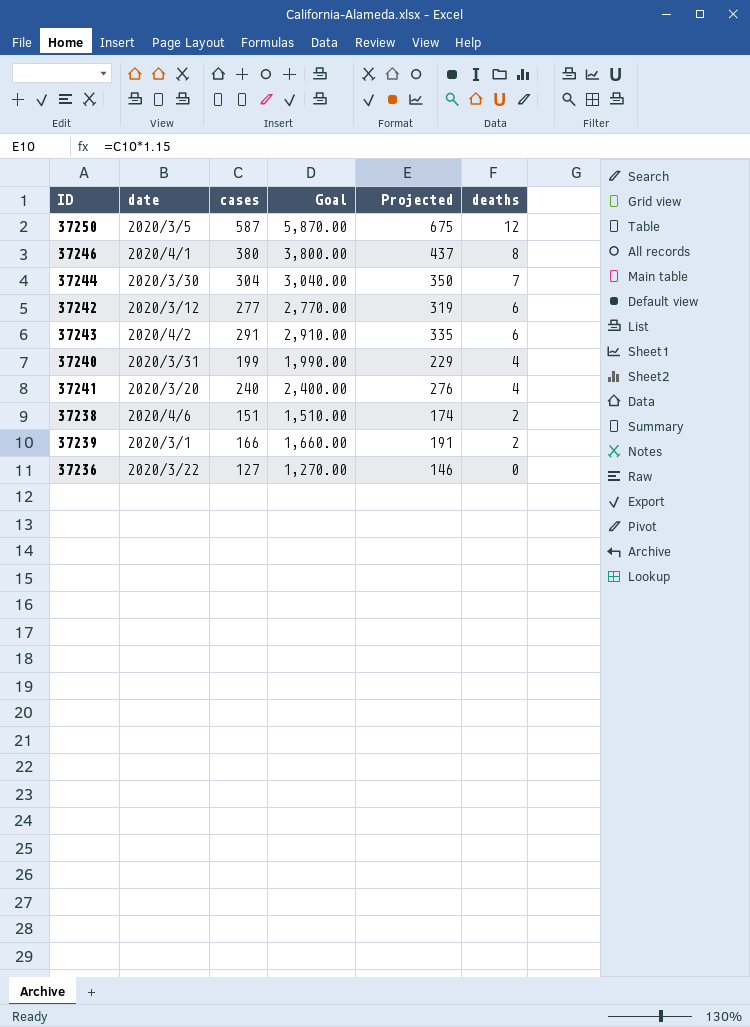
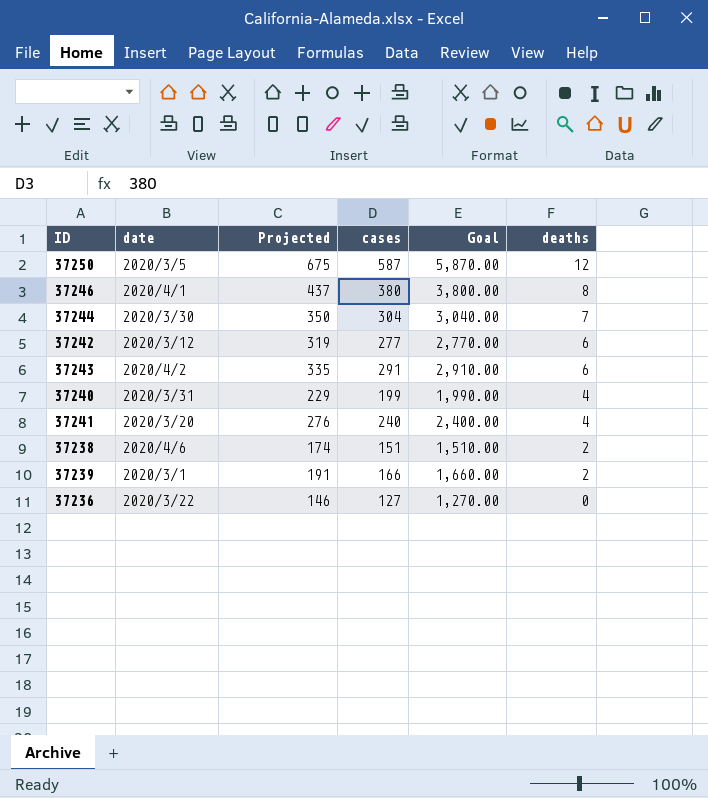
column Projected | position: 5 -> 3

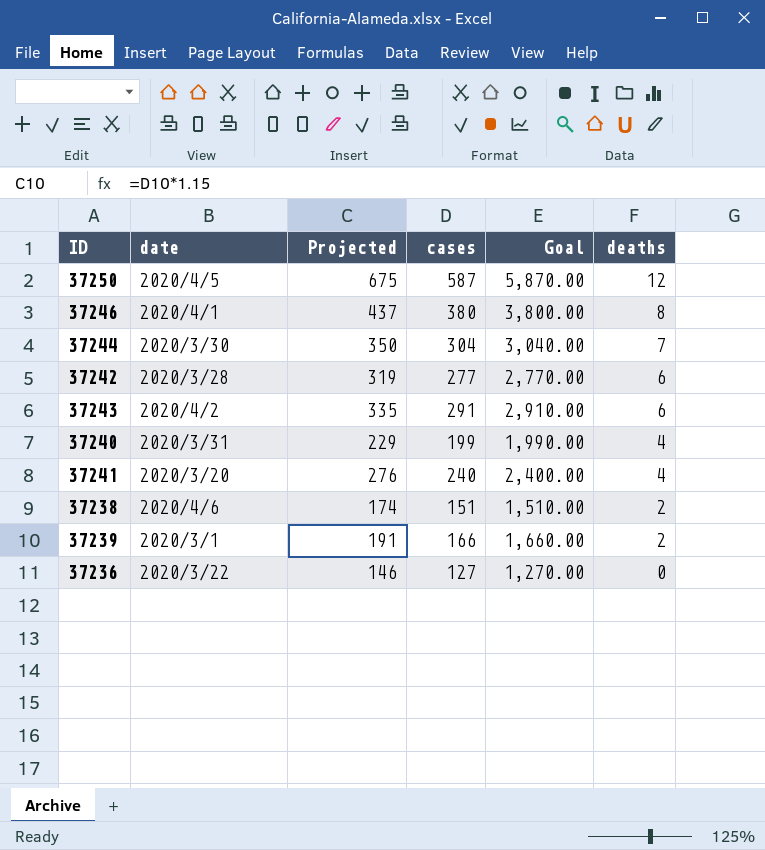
37250 | date: 2020/3/5 -> 2020/4/5
37242 | date: 2020/3/12 -> 2020/3/28

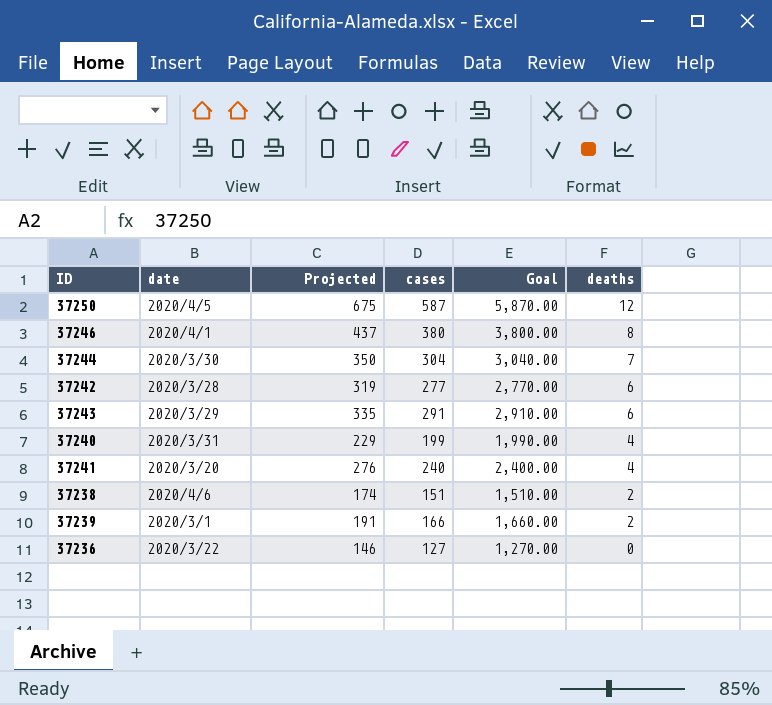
37243 | date: 2020/4/2 -> 2020/3/29

